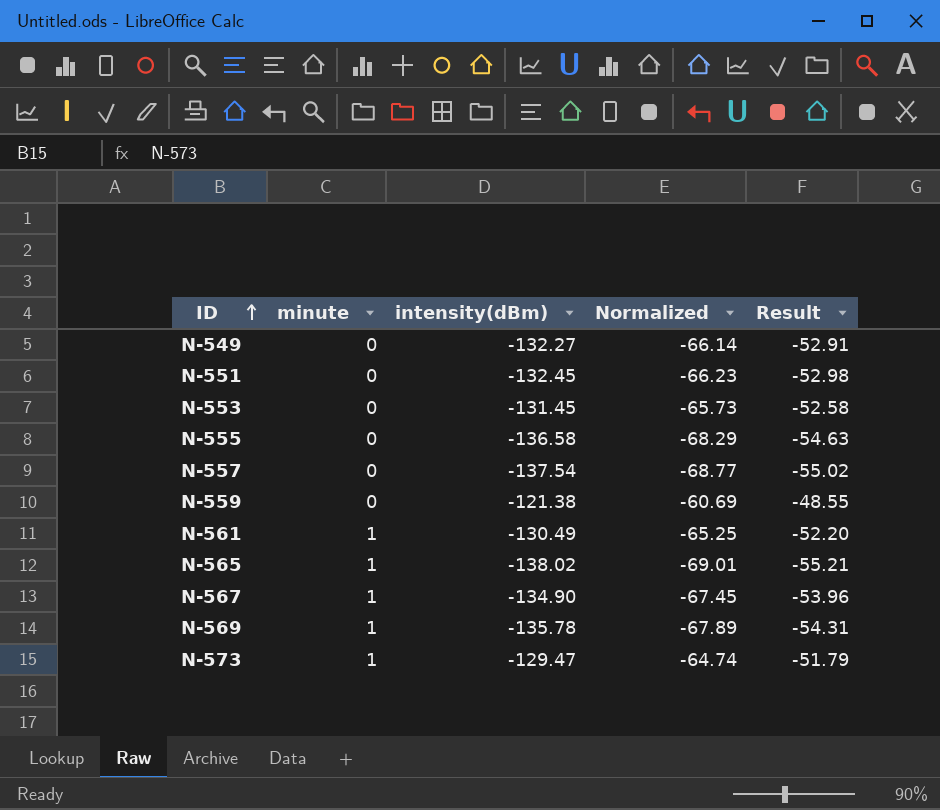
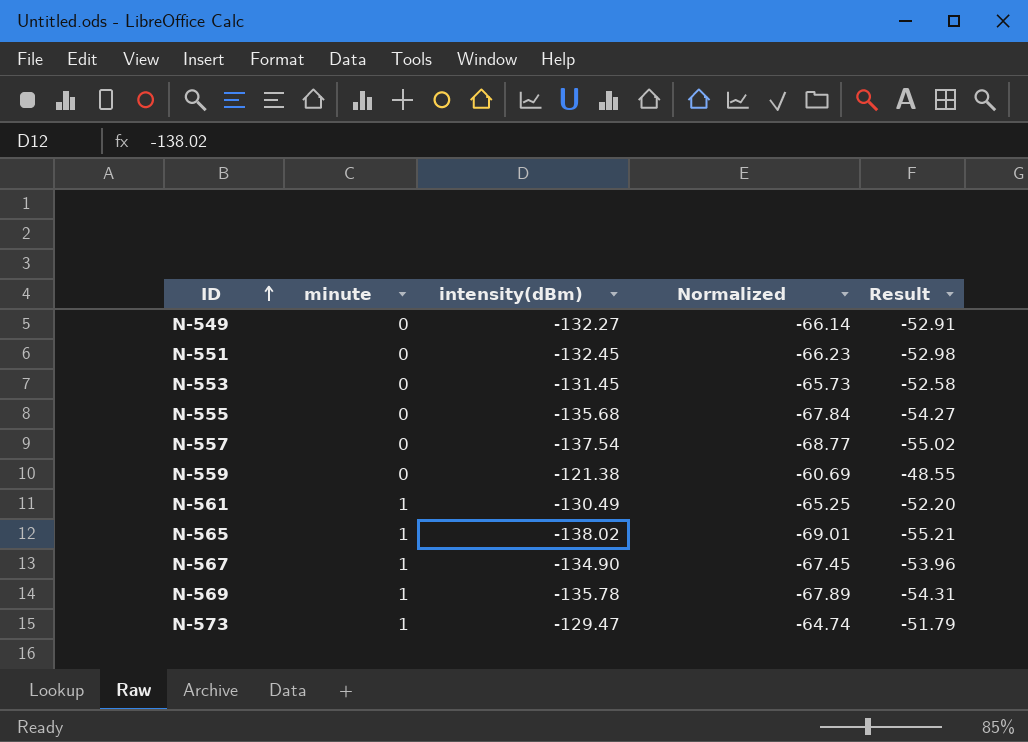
N-555 | intensity(dBm): -136.58 -> -135.68
N-555 | Normalized: -68.29 -> -67.84
N-555 | Result: -54.63 -> -54.27

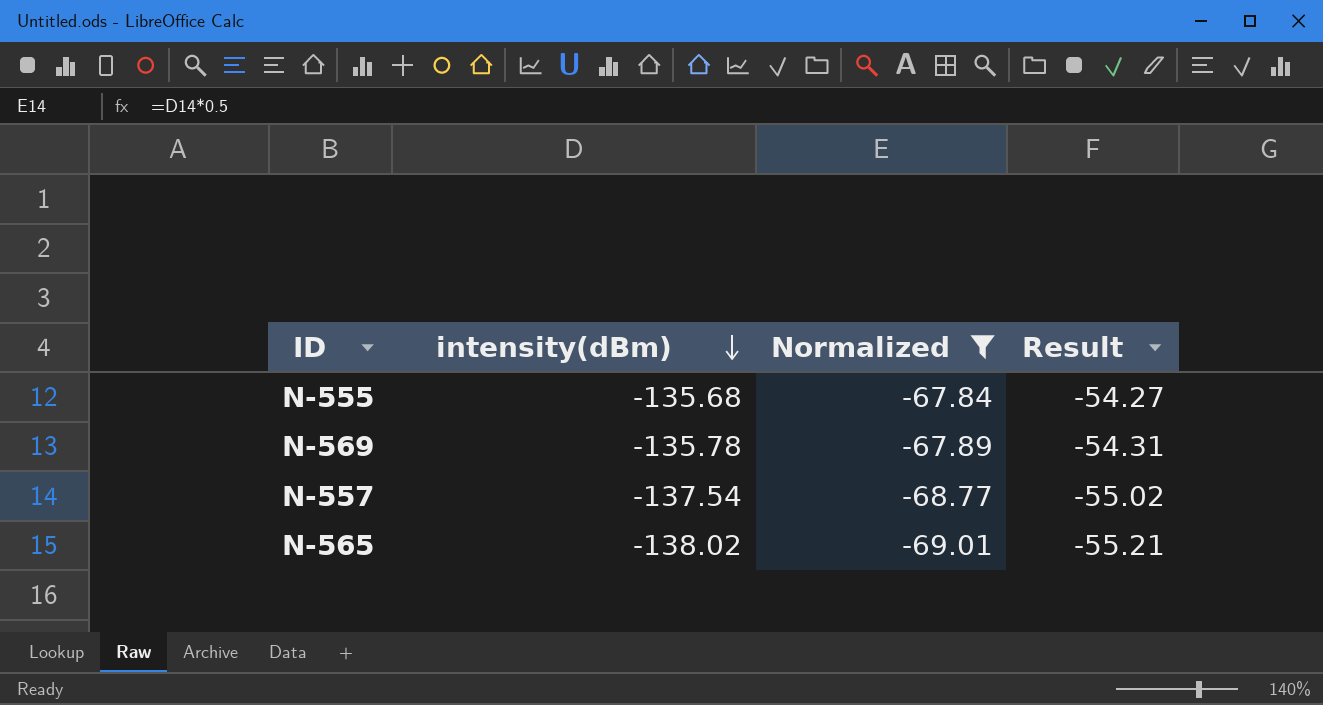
filter: none -> Normalized <= -67.84
row order: ID ascending -> intensity(dBm) descending
column minute | position: 2 -> none

